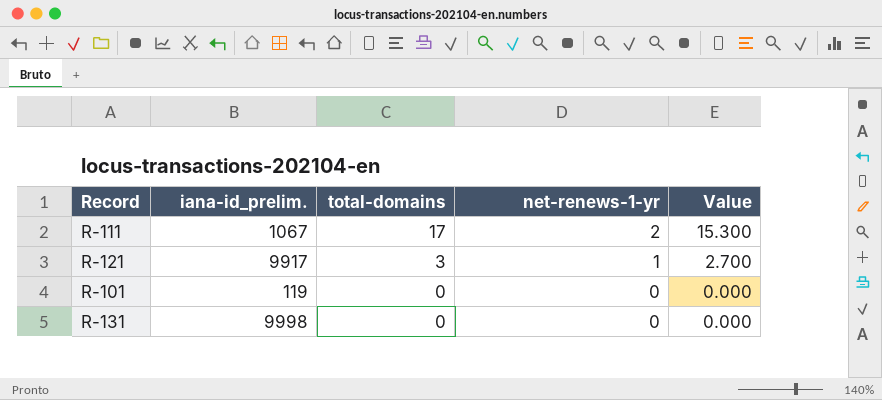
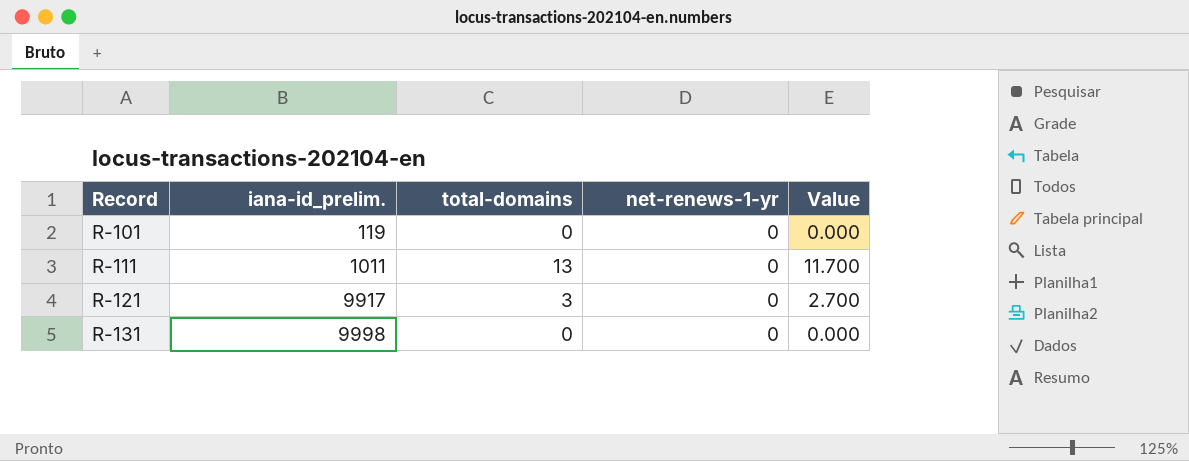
row order: total-domains descending -> Record ascending
R-111 | iana-id_prelim.: 1067 -> 1011
R-111 | total-domains: 17 -> 13
R-111 | net-renews-1-yr: 2 -> 0
R-111 | Value: 15.300 -> 11.700
R-121 | net-renews-1-yr: 1 -> 0

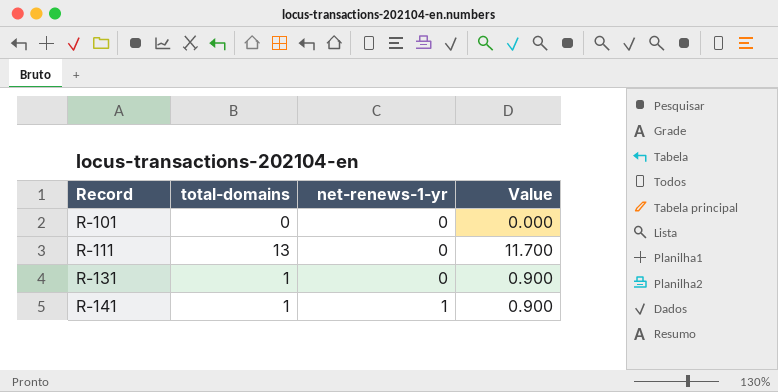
column iana-id_prelim. | position: 2 -> none
row R-121: 9917 | 3 | 0 | 2.700 -> none
R-131 | total-domains: 0 -> 1
R-131 | Value: 0.000 -> 0.900
row R-141: none -> 1 | 1 | 0.900

